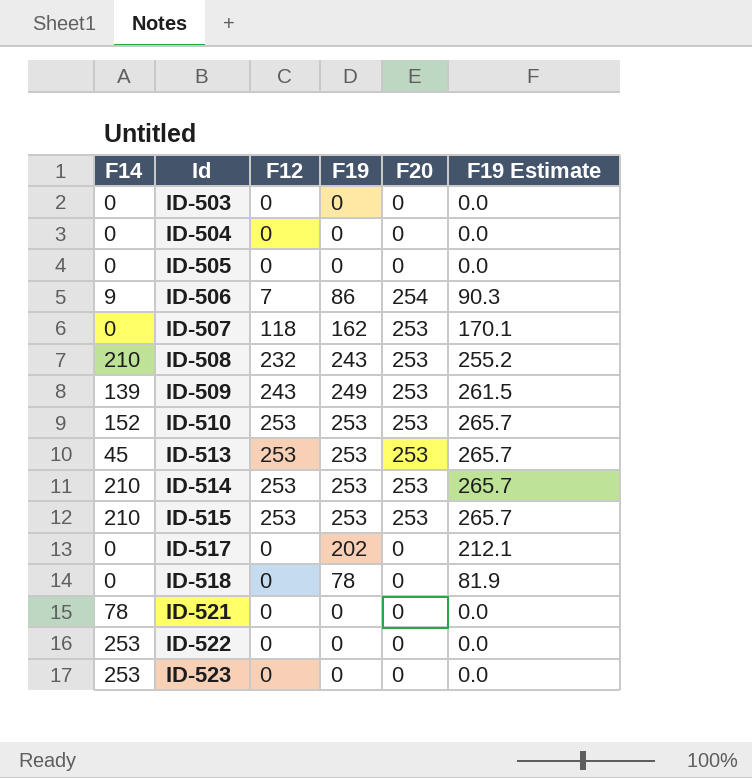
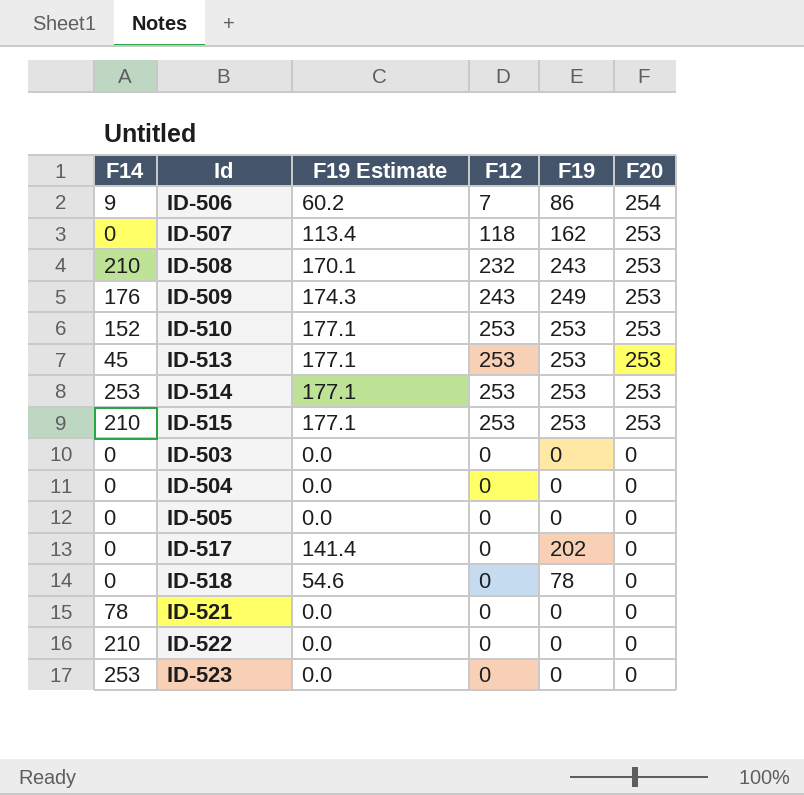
row order: Id ascending -> F20 descending
column F19 Estimate | formula: [F19] * 1.05 -> [F19] * 0.7
column F19 Estimate | position: 6 -> 3
ID-509 | F14: 139 -> 176
ID-514 | F14: 210 -> 253
ID-522 | F14: 253 -> 210

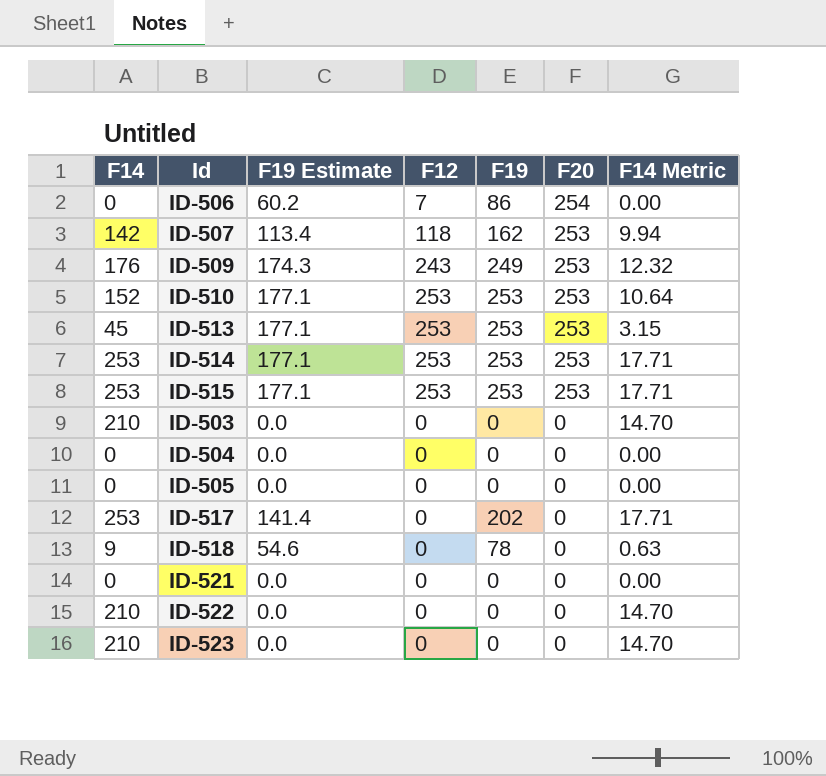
column F14 Metric | formula: none -> [F14] * 0.07
row ID-508: 210 | 170.1 | 232 | 243 | 253 -> none
ID-506 | F14: 9 -> 0
ID-507 | F14: 0 -> 142
ID-515 | F14: 210 -> 253
ID-503 | F14: 0 -> 210
ID-517 | F14: 0 -> 253
ID-518 | F14: 0 -> 9
ID-521 | F14: 78 -> 0
ID-523 | F14: 253 -> 210

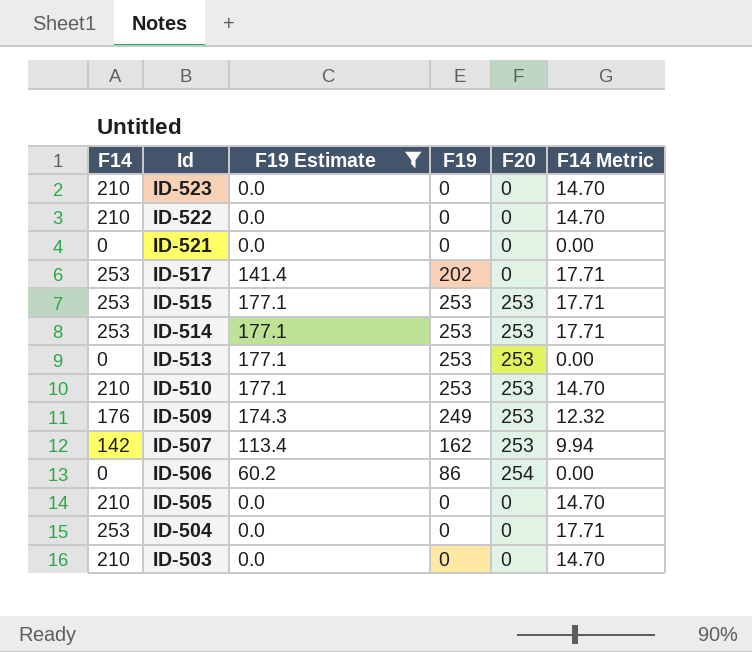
filter: none -> F19 Estimate != 54.6
row order: F20 descending -> Id descending
column F12 | position: 4 -> none
ID-513 | F14: 45 -> 0
ID-513 | F14 Metric: 3.15 -> 0.00
ID-510 | F14: 152 -> 210
ID-510 | F14 Metric: 10.64 -> 14.70
ID-505 | F14: 0 -> 210
ID-505 | F14 Metric: 0.00 -> 14.70
ID-504 | F14: 0 -> 253
ID-504 | F14 Metric: 0.00 -> 17.71

